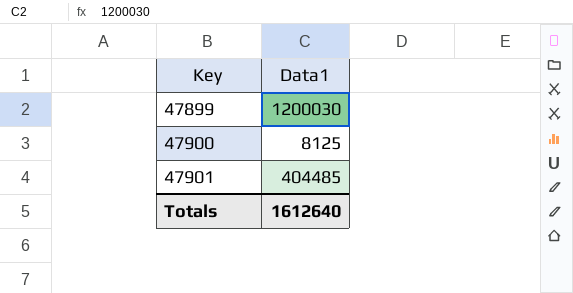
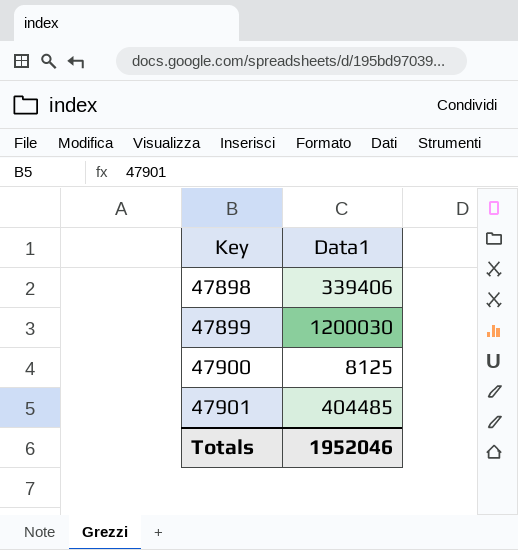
row 47898: none -> 339406
Totals | Data1: 1612640 -> 1952046

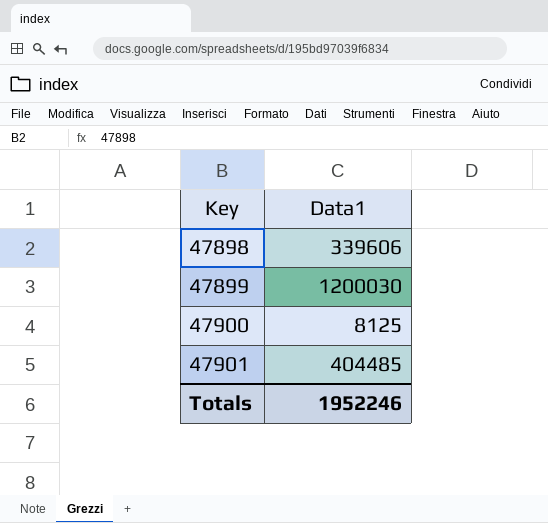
47898 | Data1: 339406 -> 339606
Totals | Data1: 1952046 -> 1952246

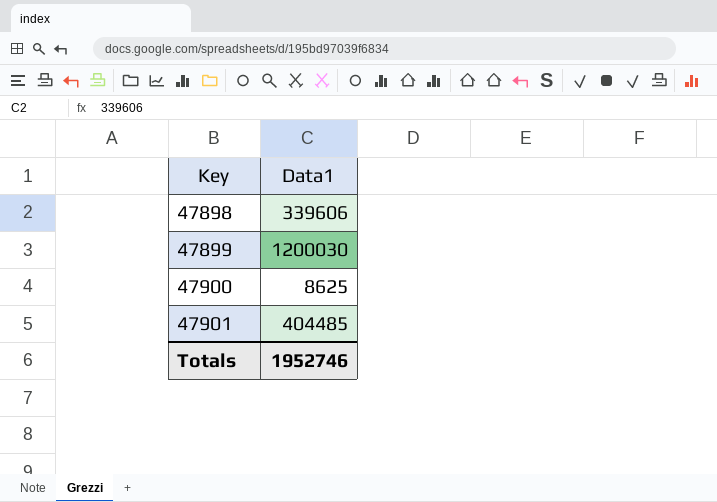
47900 | Data1: 8125 -> 8625
Totals | Data1: 1952246 -> 1952746

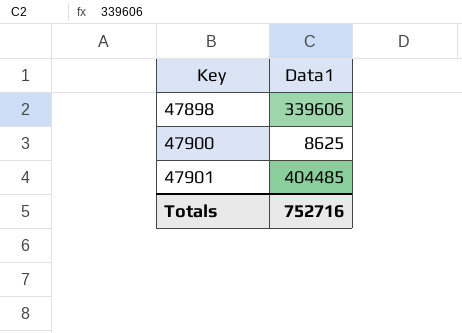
row 47899: 1200030 -> none
Totals | Data1: 1952746 -> 752716

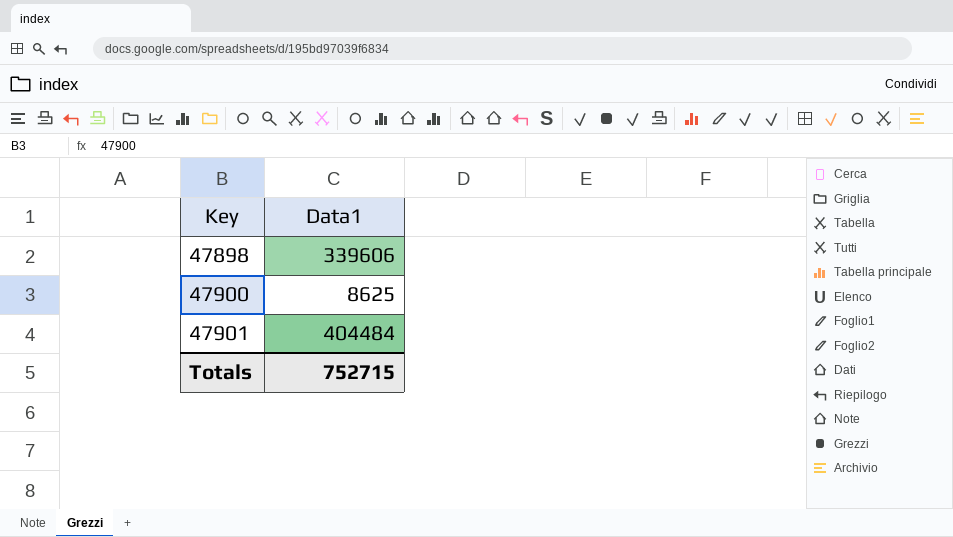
47901 | Data1: 404485 -> 404484
Totals | Data1: 752716 -> 752715

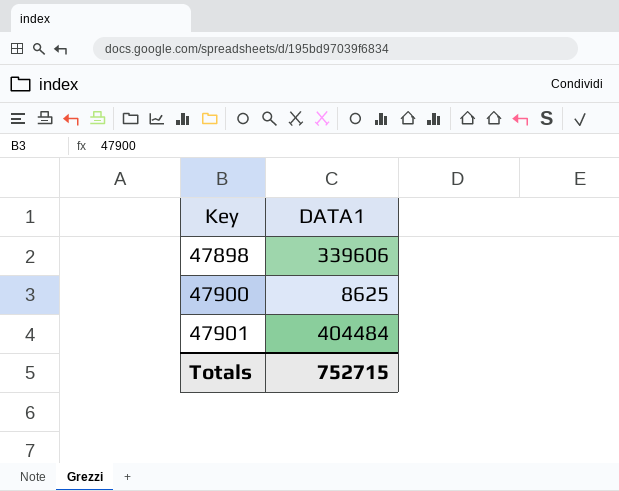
column name: Data1 -> DATA1

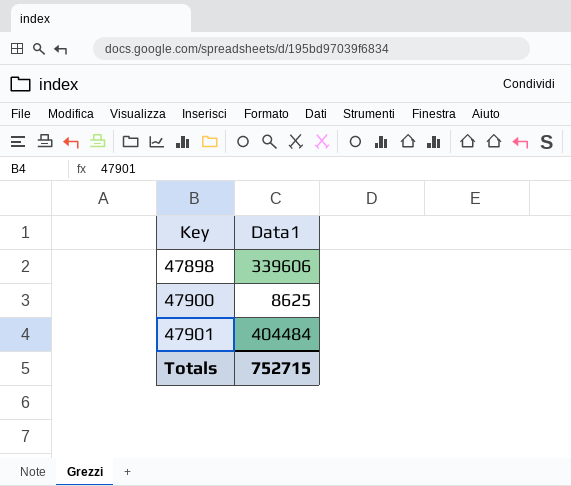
column name: DATA1 -> Data1

